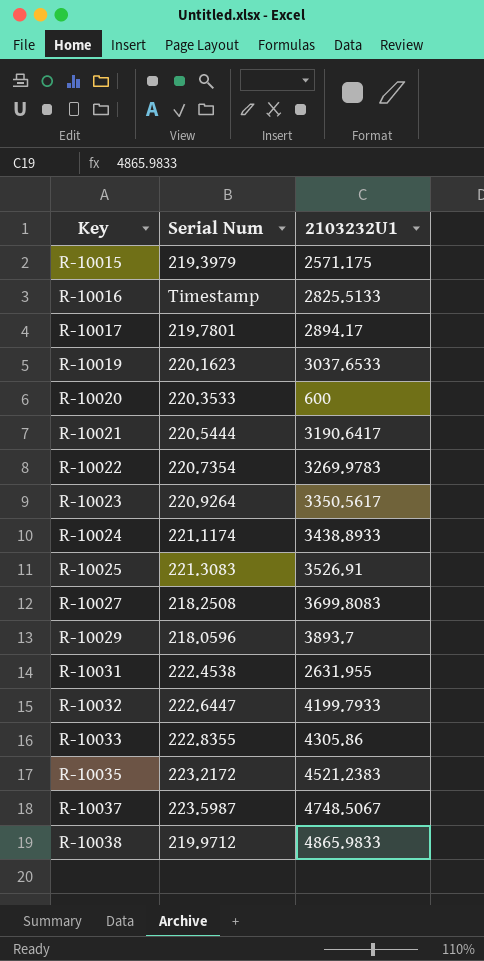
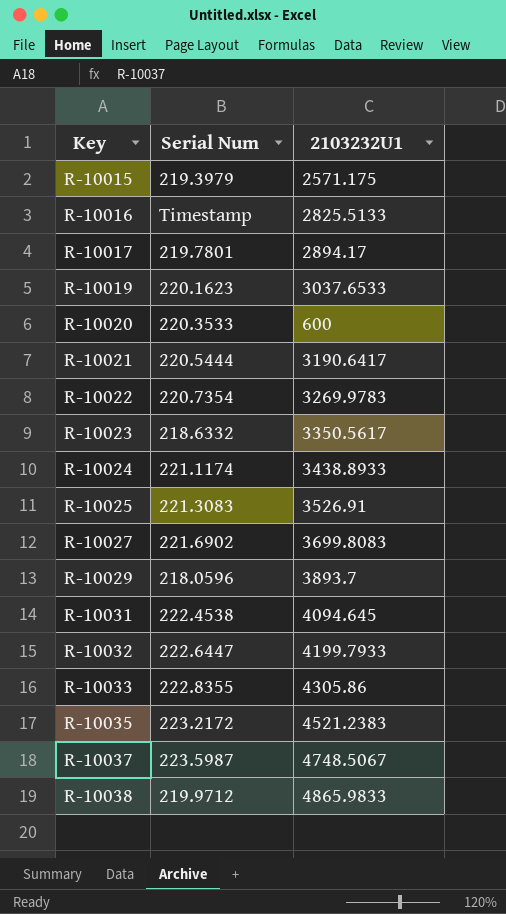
R-10023 | Serial Num: 220.9264 -> 218.6332
R-10027 | Serial Num: 218.2508 -> 221.6902
R-10031 | 2103232U1: 2631.955 -> 4094.645

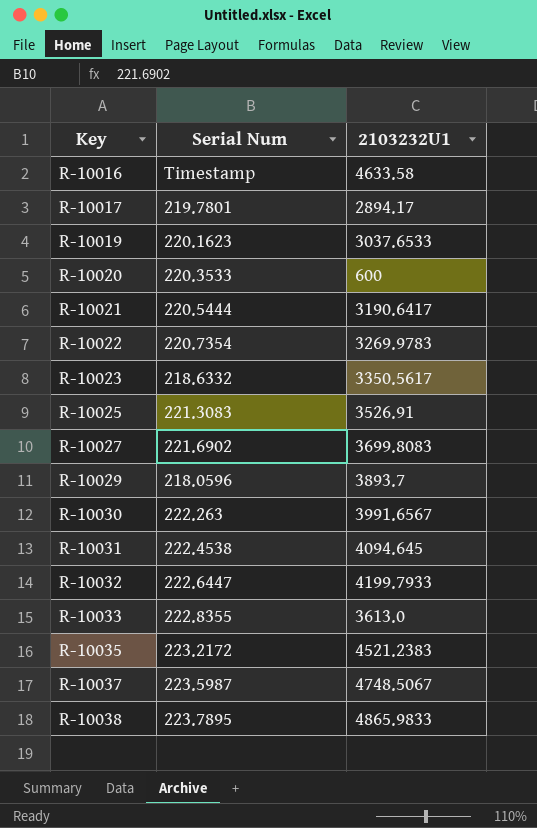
row R-10015: 219.3979 | 2571.175 -> none
row R-10024: 221.1174 | 3438.8933 -> none
R-10016 | 2103232U1: 2825.5133 -> 4633.58
row R-10030: none -> 222.263 | 3991.6567
R-10033 | 2103232U1: 4305.86 -> 3613.0
R-10038 | Serial Num: 219.9712 -> 223.7895

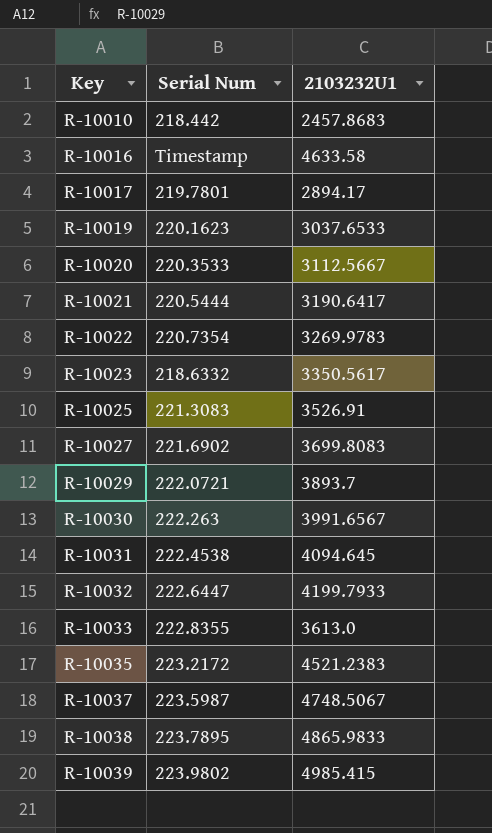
row R-10010: none -> 218.442 | 2457.8683
R-10020 | 2103232U1: 600 -> 3112.5667
R-10029 | Serial Num: 218.0596 -> 222.0721
row R-10039: none -> 223.9802 | 4985.415

